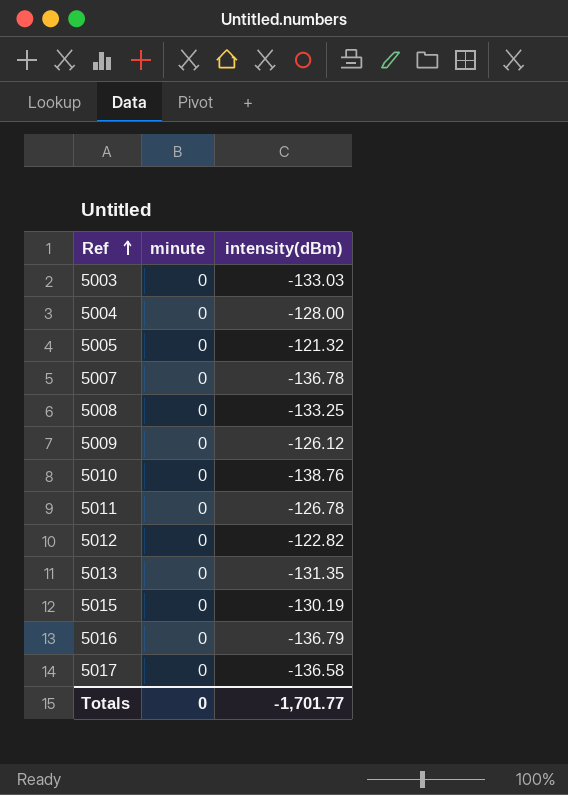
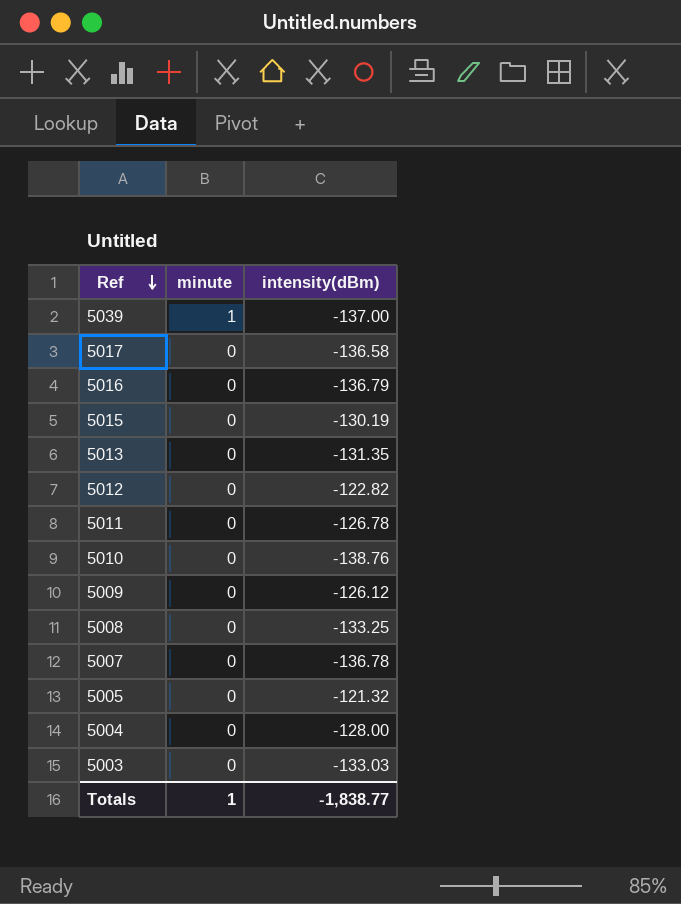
row order: Ref ascending -> Ref descending
row 5039: none -> 1 | -137.00
Totals | minute: 0 -> 1
Totals | intensity(dBm): -1,701.77 -> -1,838.77

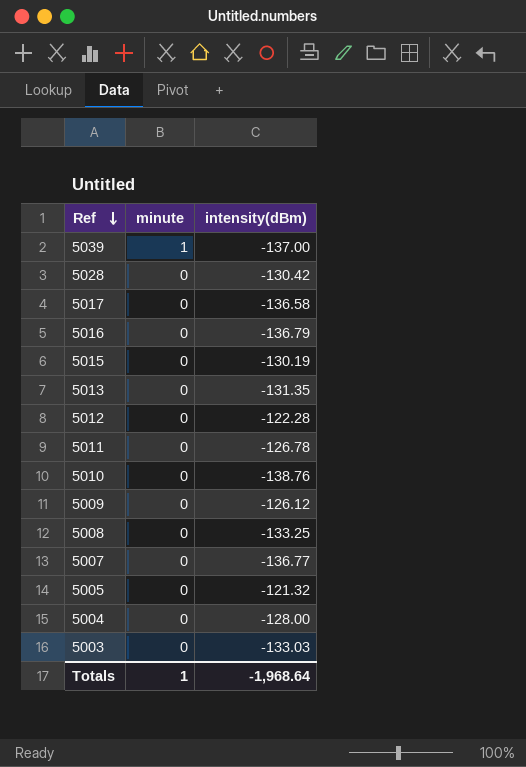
row 5028: none -> 0 | -130.42
5012 | intensity(dBm): -122.82 -> -122.28
5007 | intensity(dBm): -136.78 -> -136.77
Totals | intensity(dBm): -1,838.77 -> -1,968.64

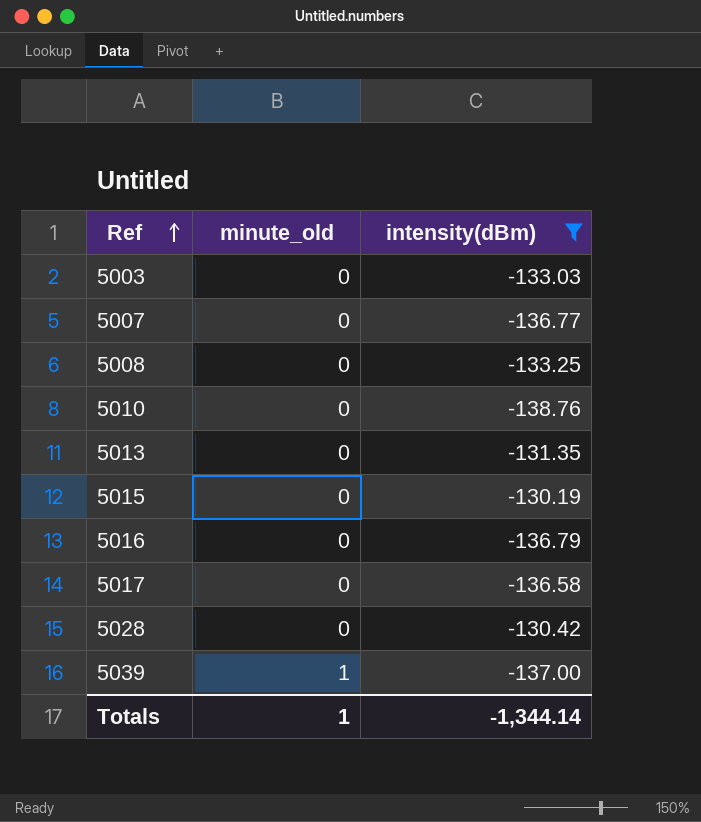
filter: none -> intensity(dBm) <= -130.19
row order: Ref descending -> Ref ascending
column name: minute -> minute_old
Totals | intensity(dBm): -1,968.64 -> -1,344.14

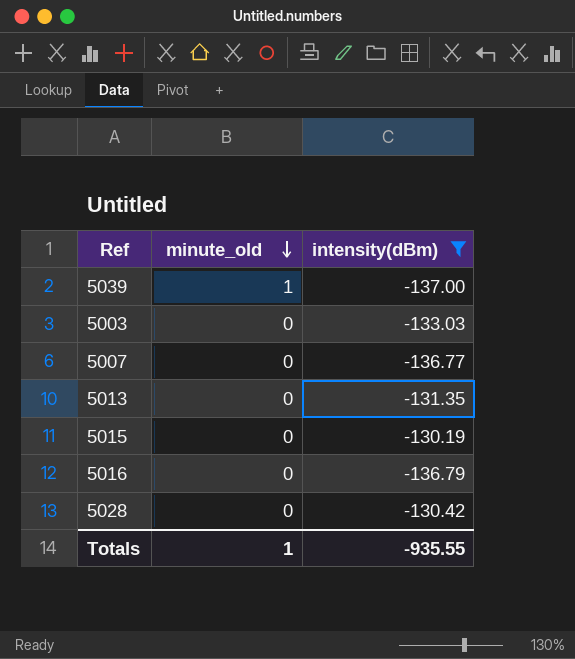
row order: Ref ascending -> minute_old descending
row 5008: 0 | -133.25 -> none
row 5010: 0 | -138.76 -> none
row 5017: 0 | -136.58 -> none
Totals | intensity(dBm): -1,344.14 -> -935.55

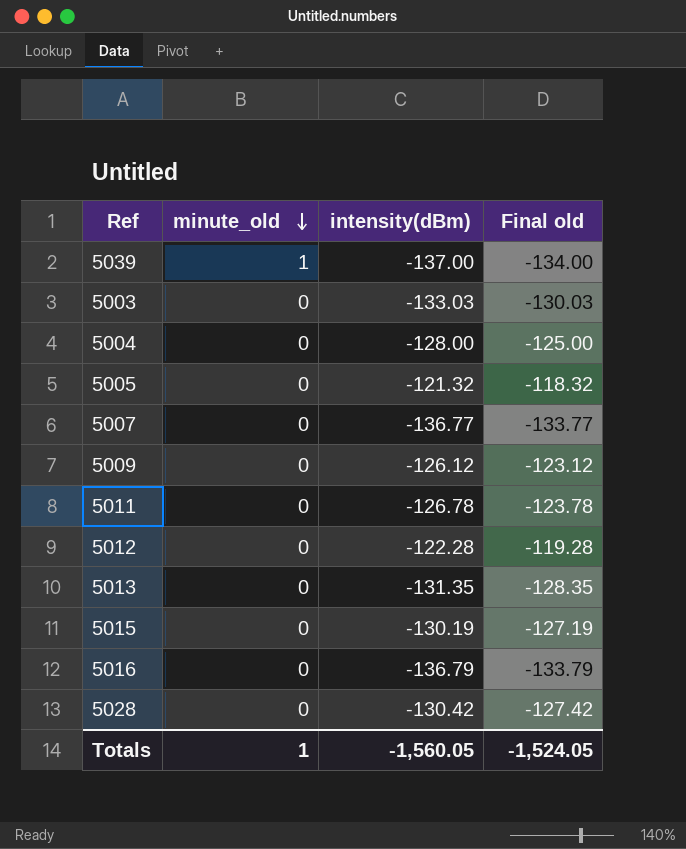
filter: intensity(dBm) <= -130.19 -> none
column Final old | formula: none -> [intensity(dBm)] + 3
Totals | intensity(dBm): -935.55 -> -1,560.05

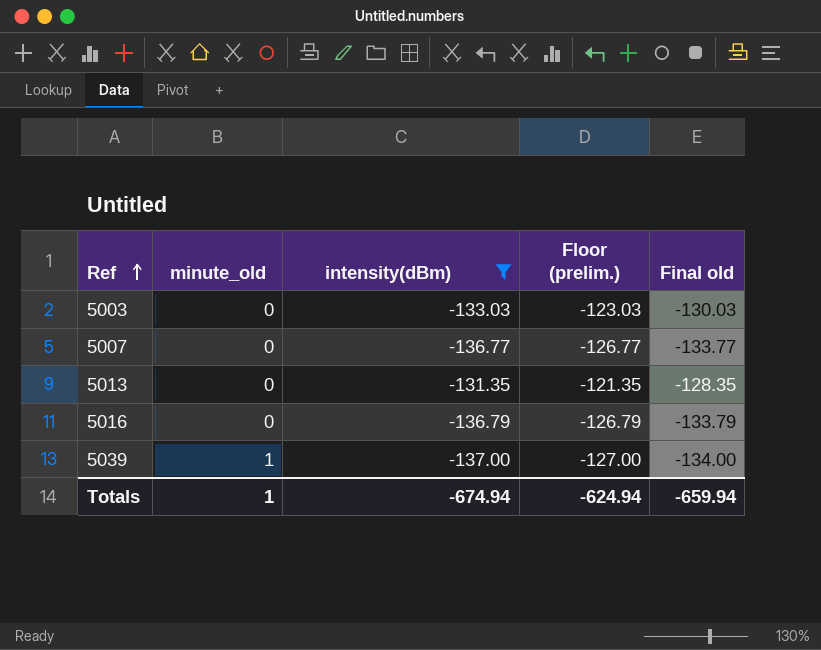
filter: none -> intensity(dBm) <= -131.35
row order: minute_old descending -> Ref ascending
column Floor (prelim.) | formula: none -> [intensity(dBm)] + 10
Totals | intensity(dBm): -1,560.05 -> -674.94
Totals | Final old: -1,524.05 -> -659.94

